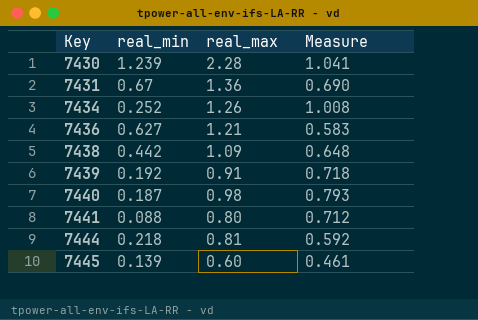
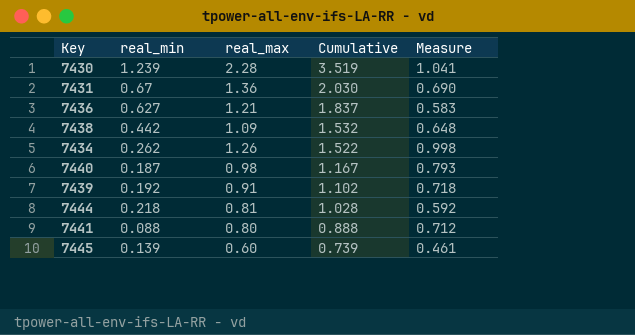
row order: Key ascending -> Cumulative descending
column Cumulative | formula: none -> [real_min] + [real_max]
7434 | real_min: 0.252 -> 0.262
7434 | Measure: 1.008 -> 0.998

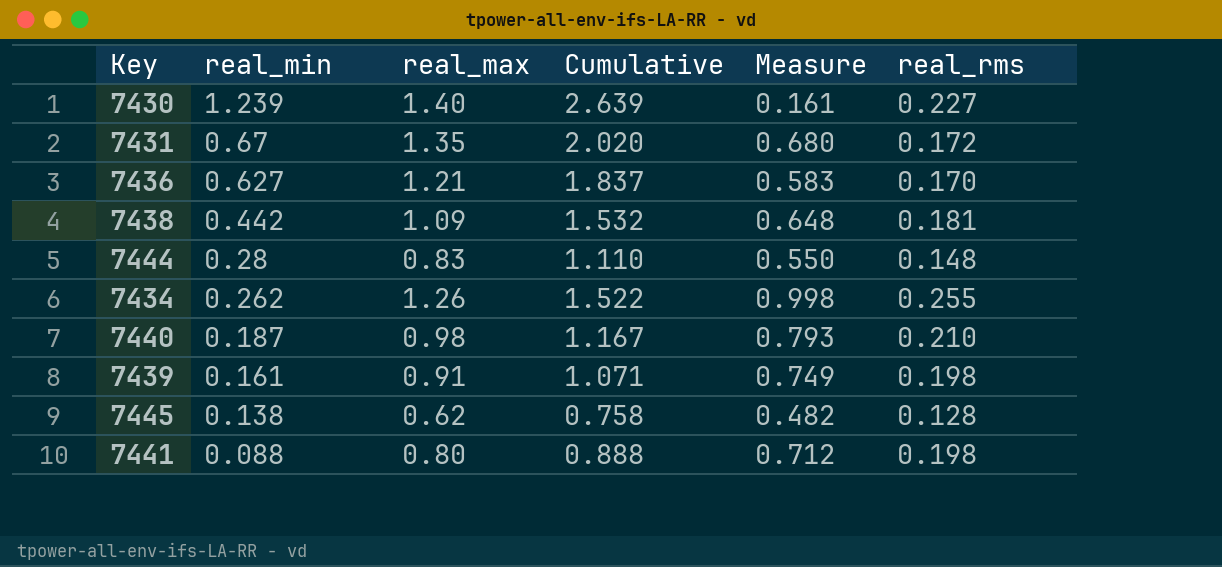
row order: Cumulative descending -> real_min descending
column real_rms | position: none -> 6
7430 | real_max: 2.28 -> 1.40
7430 | Cumulative: 3.519 -> 2.639
7430 | Measure: 1.041 -> 0.161
7431 | real_max: 1.36 -> 1.35
7431 | Cumulative: 2.030 -> 2.020
7431 | Measure: 0.690 -> 0.680
7444 | real_min: 0.218 -> 0.28
7444 | real_max: 0.81 -> 0.83
7444 | Cumulative: 1.028 -> 1.110
7444 | Measure: 0.592 -> 0.550
7439 | real_min: 0.192 -> 0.161
7439 | Cumulative: 1.102 -> 1.071
7439 | Measure: 0.718 -> 0.749
7445 | real_min: 0.139 -> 0.138
7445 | real_max: 0.60 -> 0.62
7445 | Cumulative: 0.739 -> 0.758
7445 | Measure: 0.461 -> 0.482

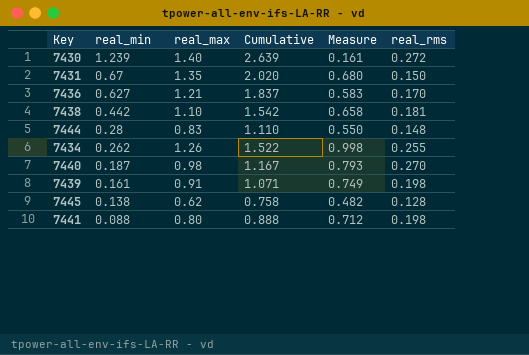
7430 | real_rms: 0.227 -> 0.272
7431 | real_rms: 0.172 -> 0.150
7438 | real_max: 1.09 -> 1.10
7438 | Cumulative: 1.532 -> 1.542
7438 | Measure: 0.648 -> 0.658
7440 | real_rms: 0.210 -> 0.270

